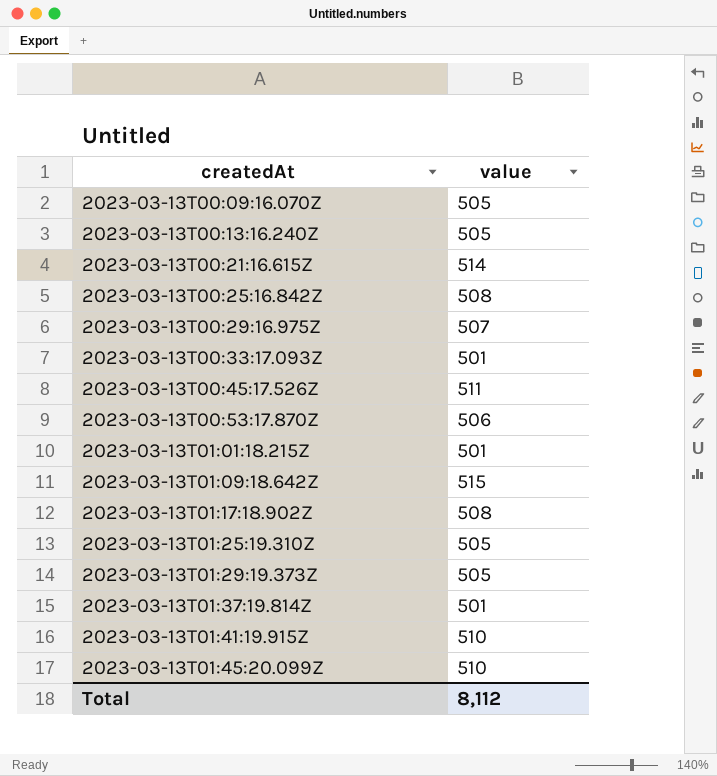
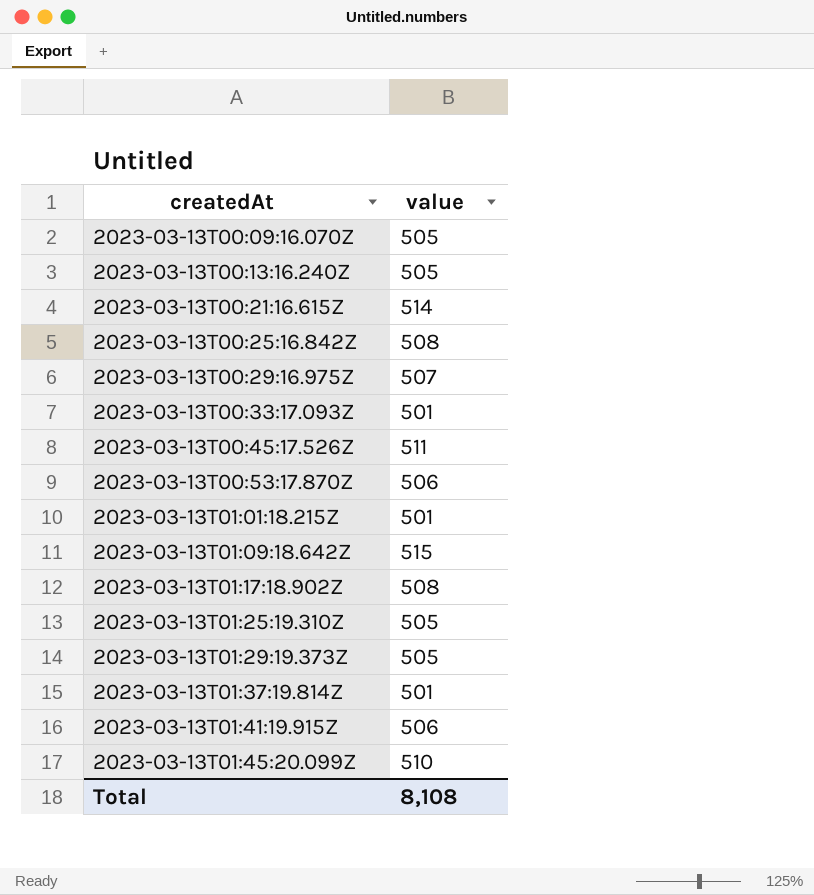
2023-03-13T01:41:19.915Z | value: 510 -> 506
Total | value: 8,112 -> 8,108

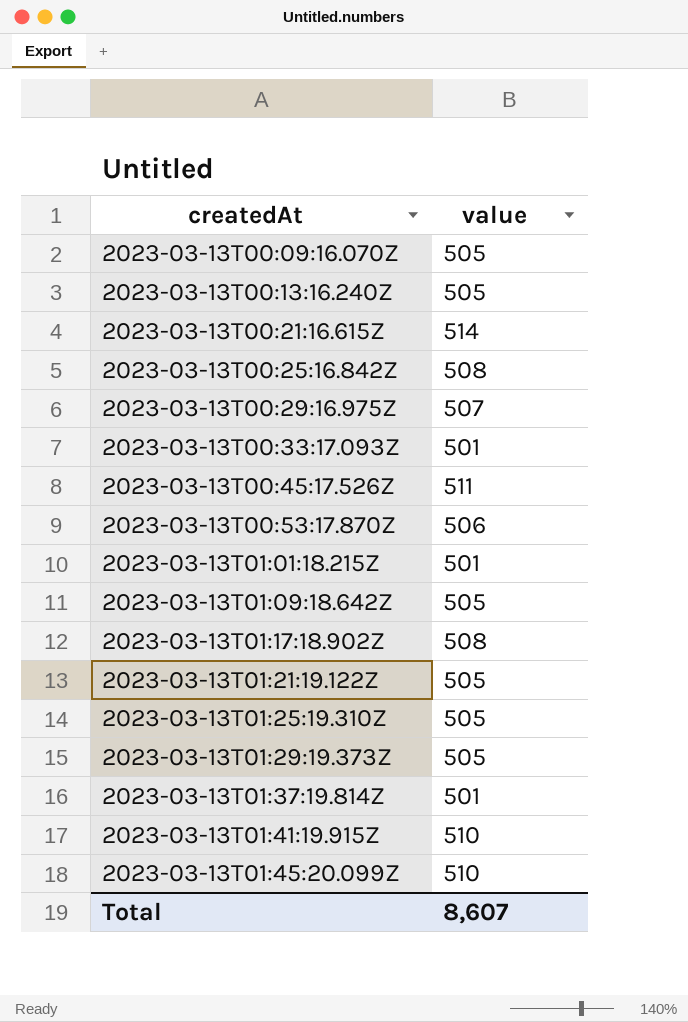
2023-03-13T01:09:18.642Z | value: 515 -> 505
row 2023-03-13T01:21:19.122Z: none -> 505
2023-03-13T01:41:19.915Z | value: 506 -> 510
Total | value: 8,108 -> 8,607

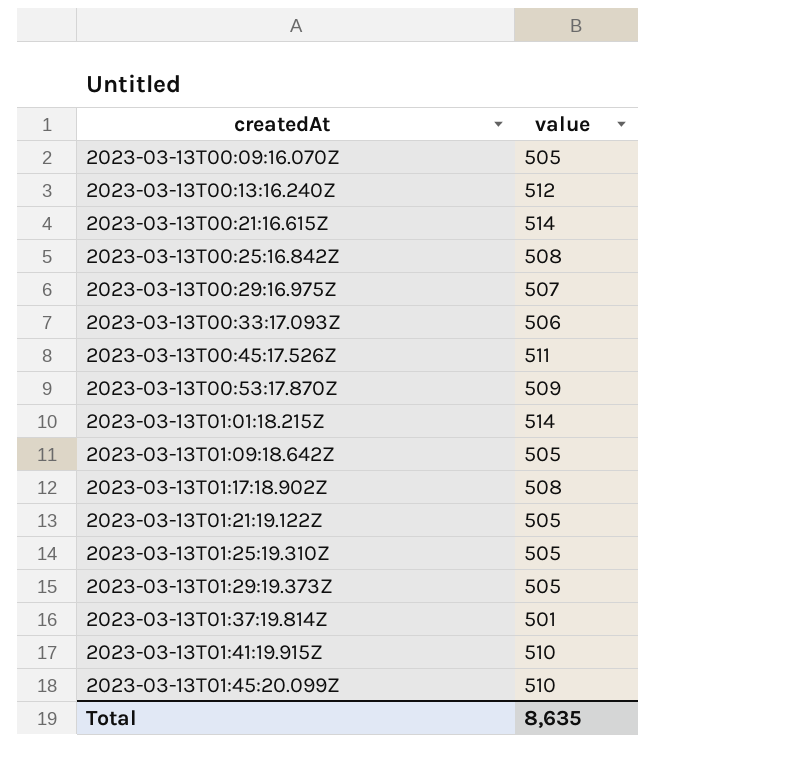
2023-03-13T00:13:16.240Z | value: 505 -> 512
2023-03-13T00:33:17.093Z | value: 501 -> 506
2023-03-13T00:53:17.870Z | value: 506 -> 509
2023-03-13T01:01:18.215Z | value: 501 -> 514
Total | value: 8,607 -> 8,635

